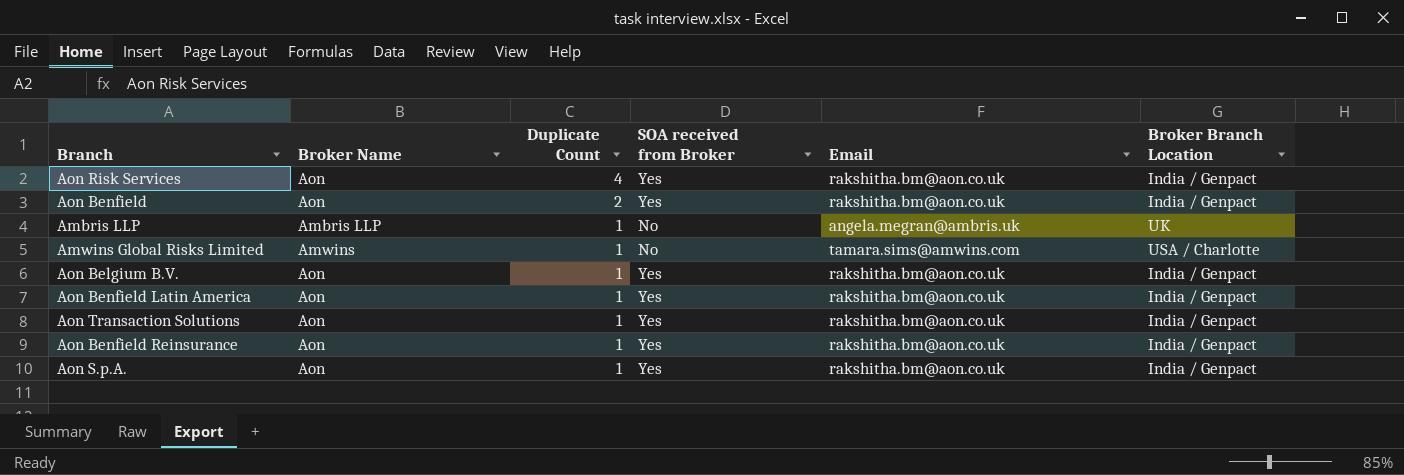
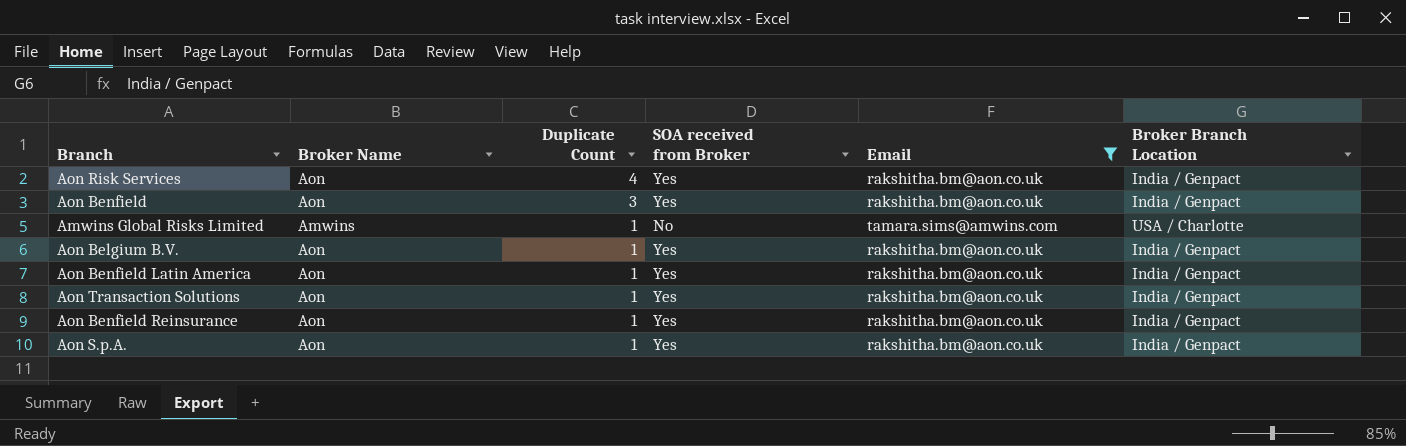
filter: none -> Email != angela.megran@ambris.uk
Aon Benfield | Duplicate Count: 2 -> 3

